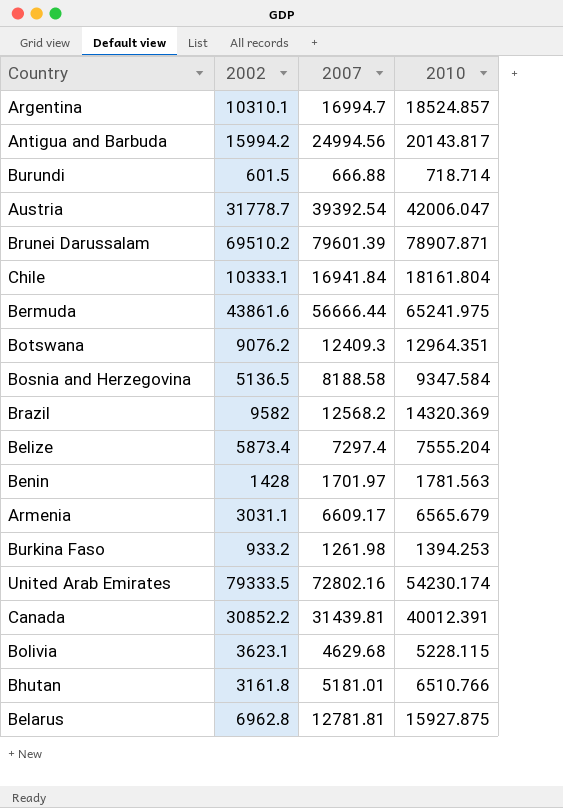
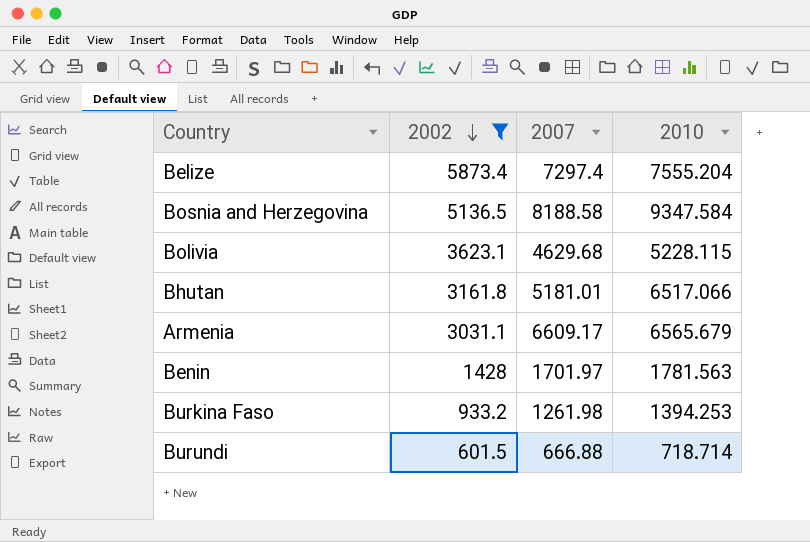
filter: none -> 2002 <= 5873.4
row order: none -> 2002 descending
Bhutan | 2010: 6510.766 -> 6517.066

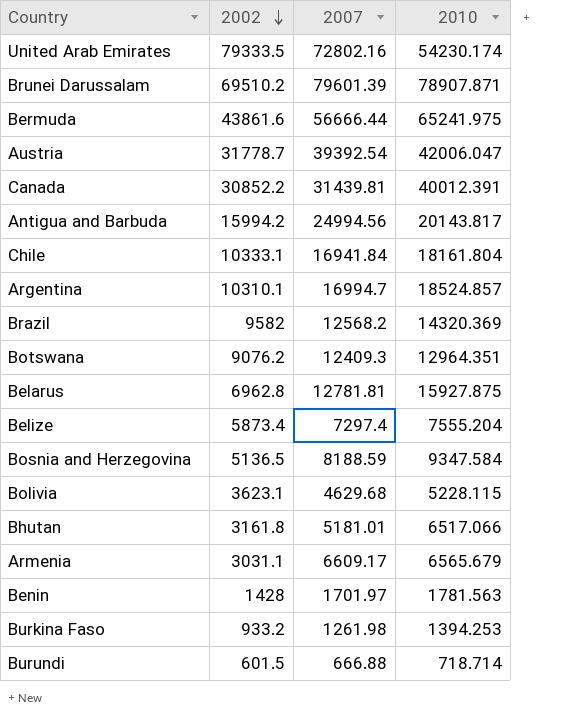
filter: 2002 <= 5873.4 -> none
Bosnia and Herzegovina | 2007: 8188.58 -> 8188.59

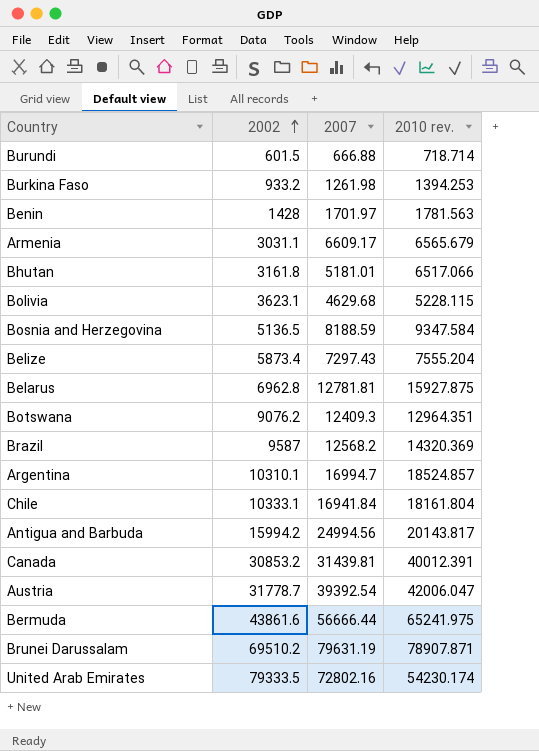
row order: 2002 descending -> 2002 ascending
column name: 2010 -> 2010 rev.
Belize | 2007: 7297.4 -> 7297.43
Brazil | 2002: 9582 -> 9587
Canada | 2002: 30852.2 -> 30853.2
Brunei Darussalam | 2007: 79601.39 -> 79631.19

